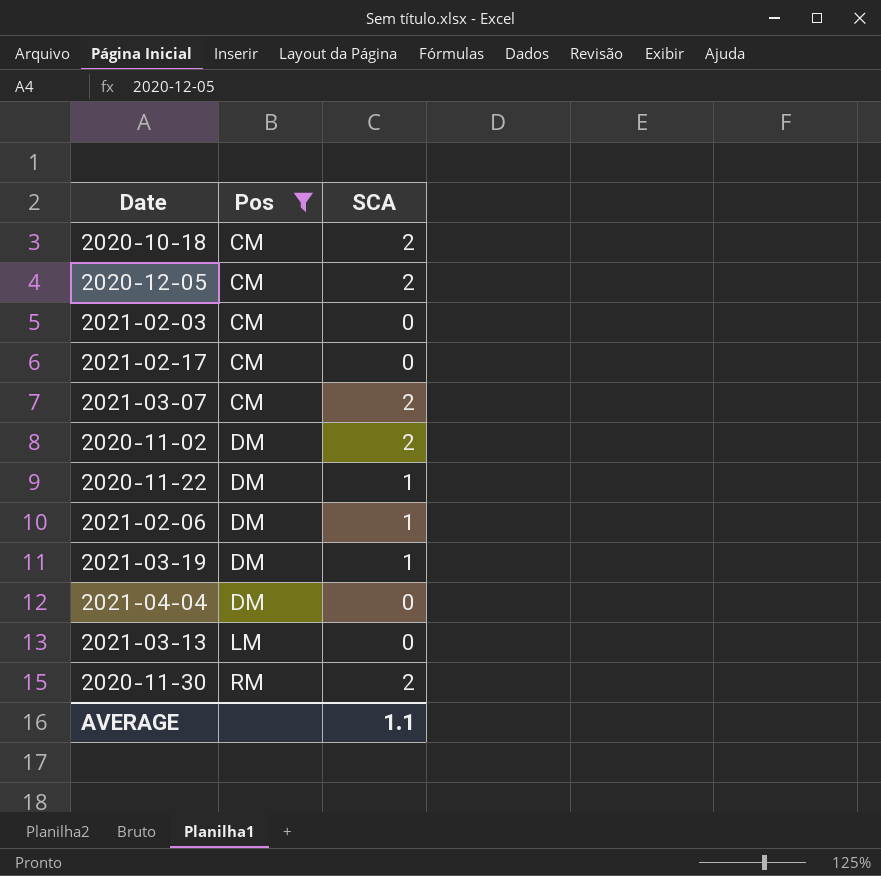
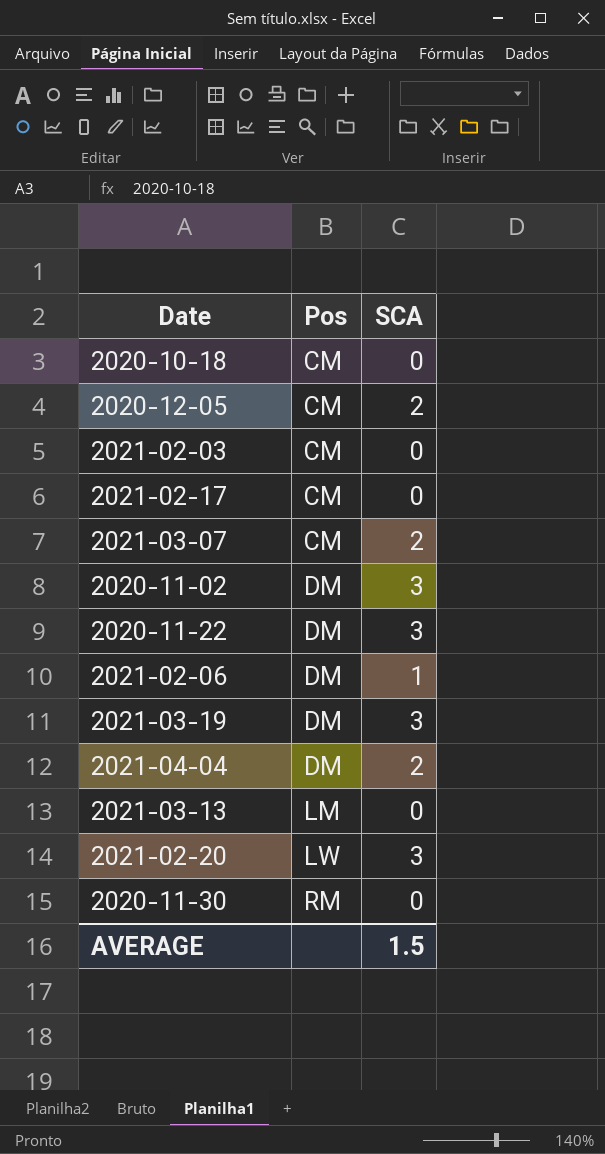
filter: Pos != LW -> none
2020-10-18 | SCA: 2 -> 0
2020-11-02 | SCA: 2 -> 3
2020-11-22 | SCA: 1 -> 3
2021-03-19 | SCA: 1 -> 3
2021-04-04 | SCA: 0 -> 2
2020-11-30 | SCA: 2 -> 0
AVERAGE | SCA: 1.1 -> 1.5

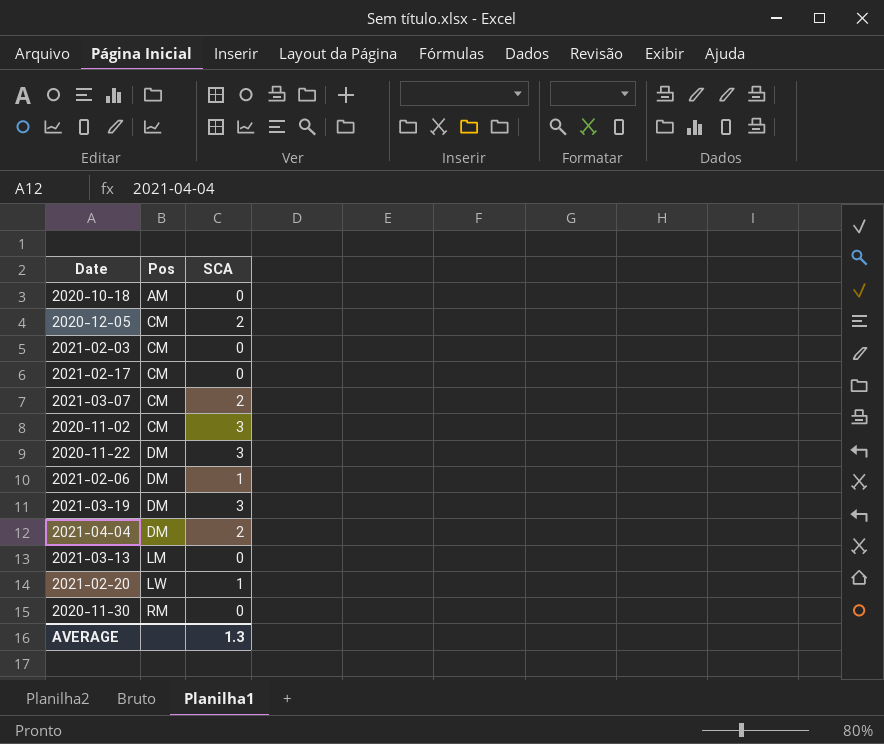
2020-10-18 | Pos: CM -> AM
2020-11-02 | Pos: DM -> CM
2021-02-20 | SCA: 3 -> 1
AVERAGE | SCA: 1.5 -> 1.3

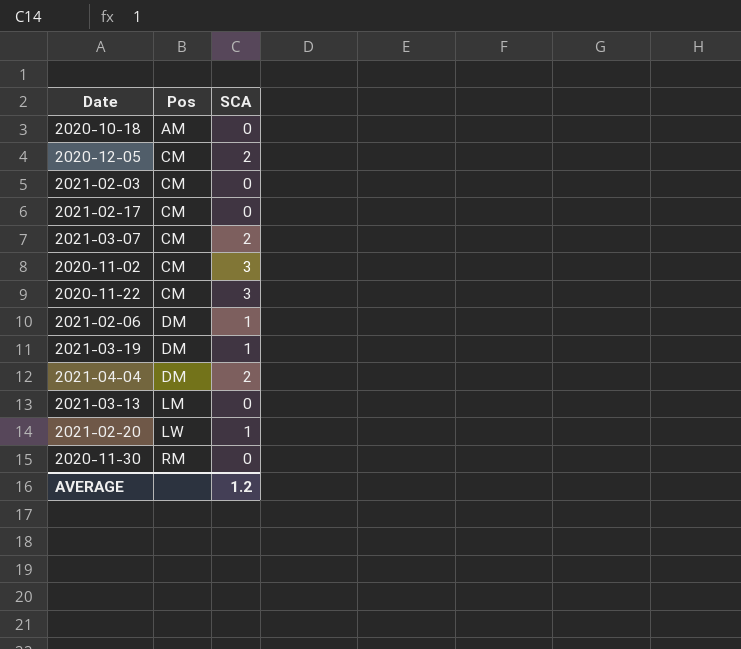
2020-11-22 | Pos: DM -> CM
2021-03-19 | SCA: 3 -> 1
AVERAGE | SCA: 1.3 -> 1.2

